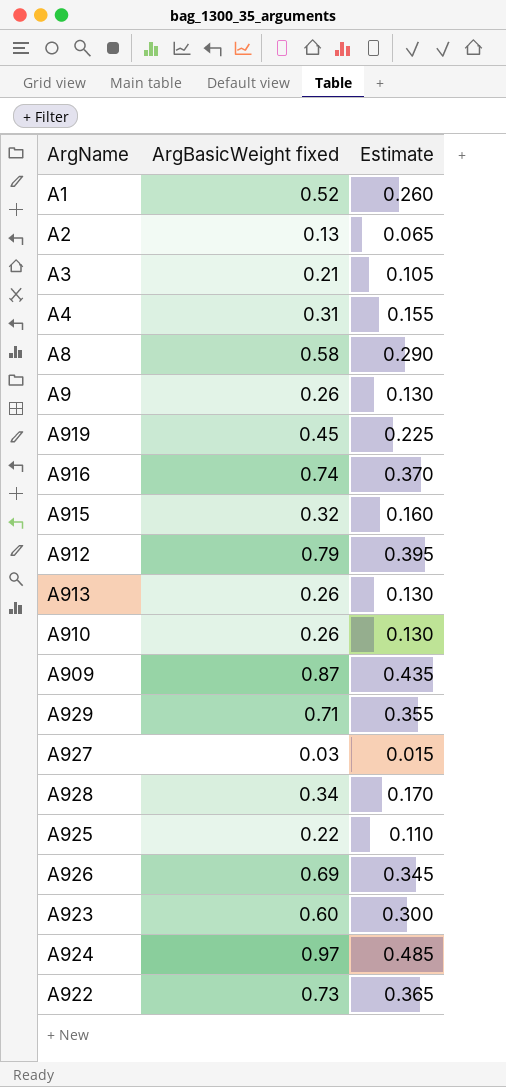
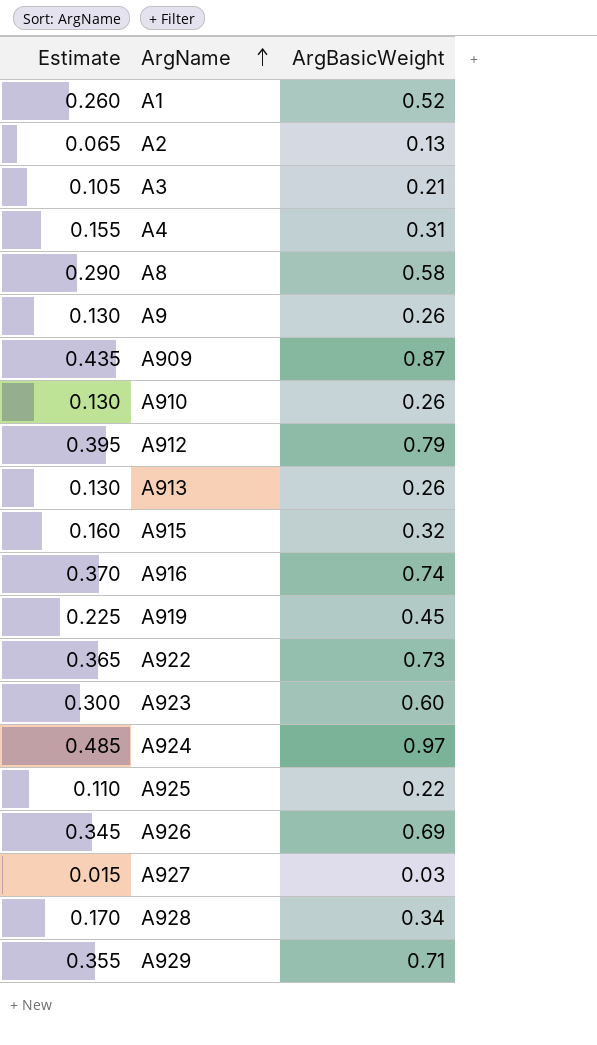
row order: none -> ArgName ascending
column Estimate | position: 3 -> 1
column name: ArgBasicWeight fixed -> ArgBasicWeight

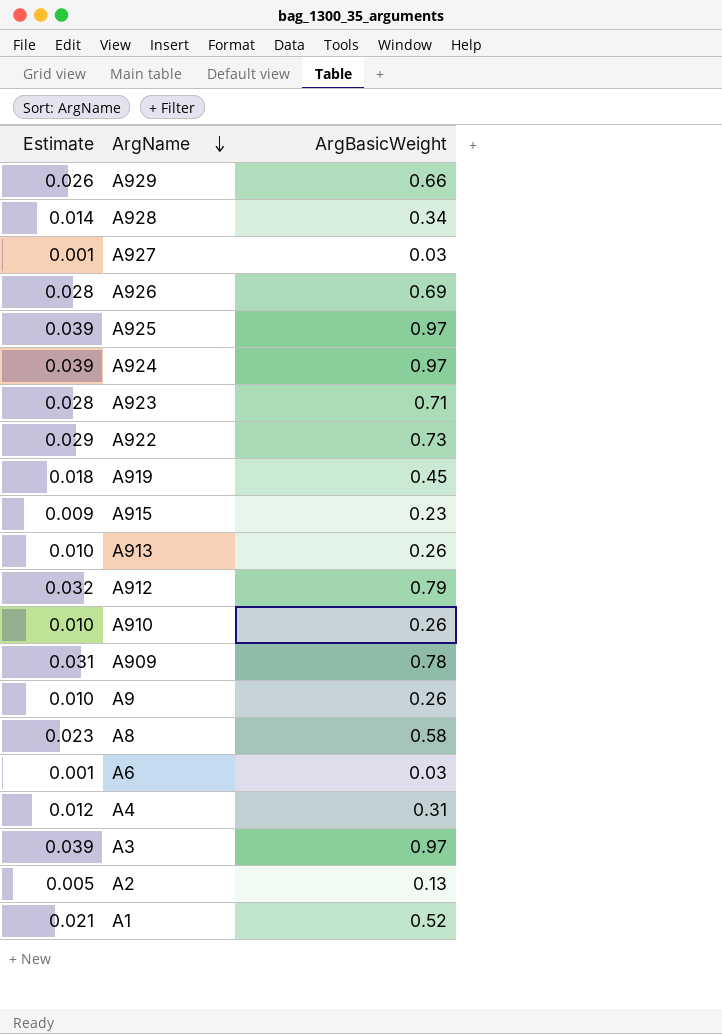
row order: ArgName ascending -> ArgName descending
column Estimate | formula: [ArgBasicWeight] * 0.5 -> [ArgBasicWeight] * 0.04
row A916: 0.370 | 0.74 -> none
A929 | ArgBasicWeight: 0.71 -> 0.66
A925 | ArgBasicWeight: 0.22 -> 0.97
A923 | ArgBasicWeight: 0.60 -> 0.71
A915 | ArgBasicWeight: 0.32 -> 0.23
A909 | ArgBasicWeight: 0.87 -> 0.78
row A6: none -> 0.001 | 0.03
A3 | ArgBasicWeight: 0.21 -> 0.97

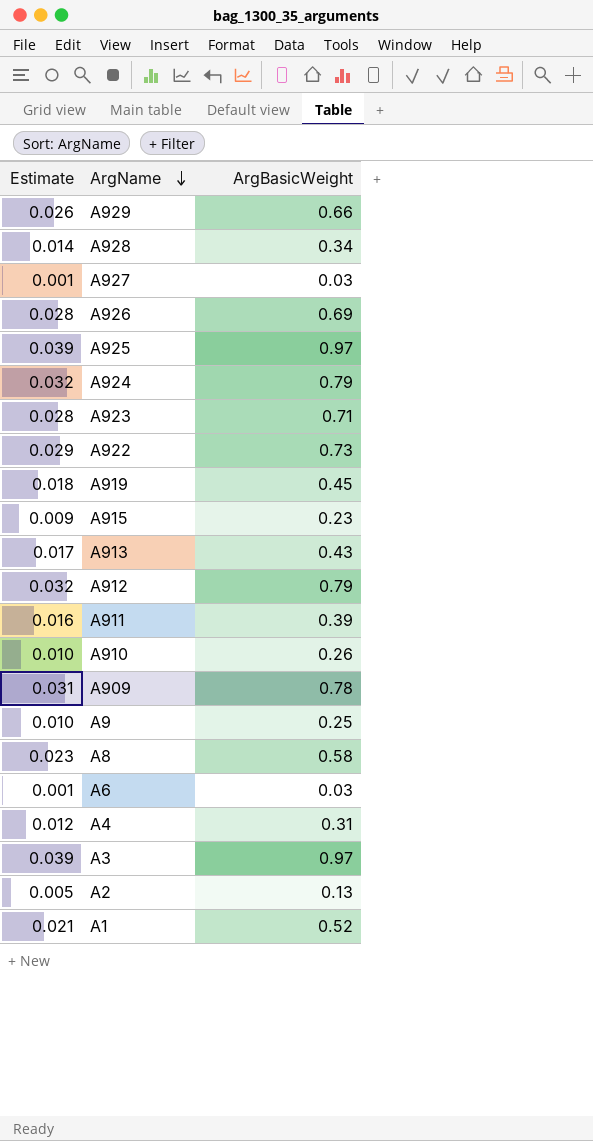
A924 | Estimate: 0.039 -> 0.032
A924 | ArgBasicWeight: 0.97 -> 0.79
A913 | Estimate: 0.010 -> 0.017
A913 | ArgBasicWeight: 0.26 -> 0.43
row A911: none -> 0.016 | 0.39
A9 | ArgBasicWeight: 0.26 -> 0.25

